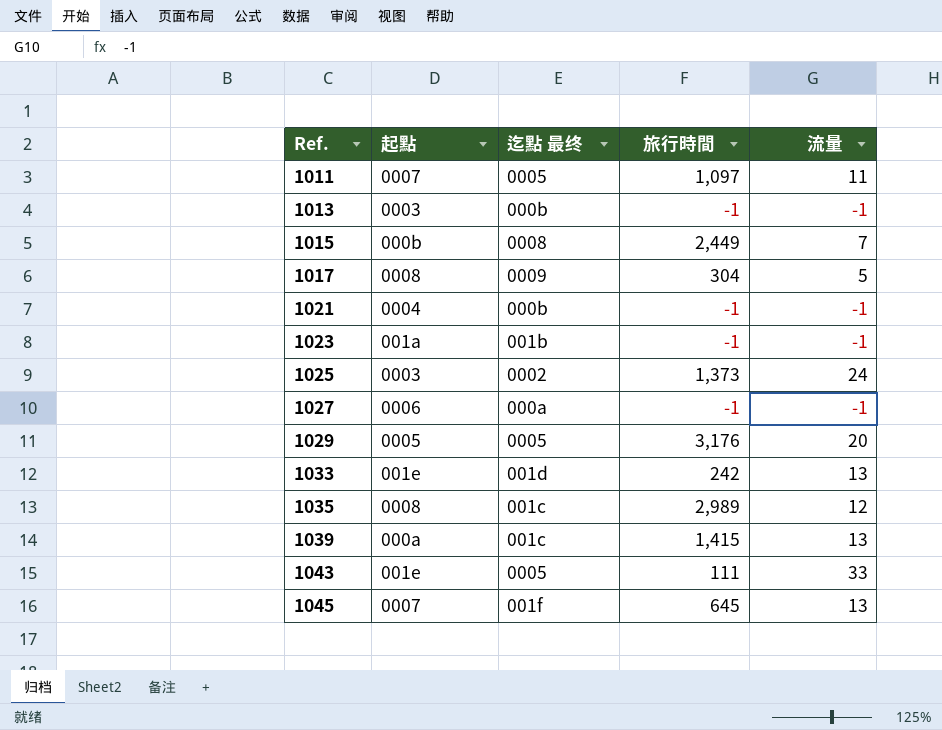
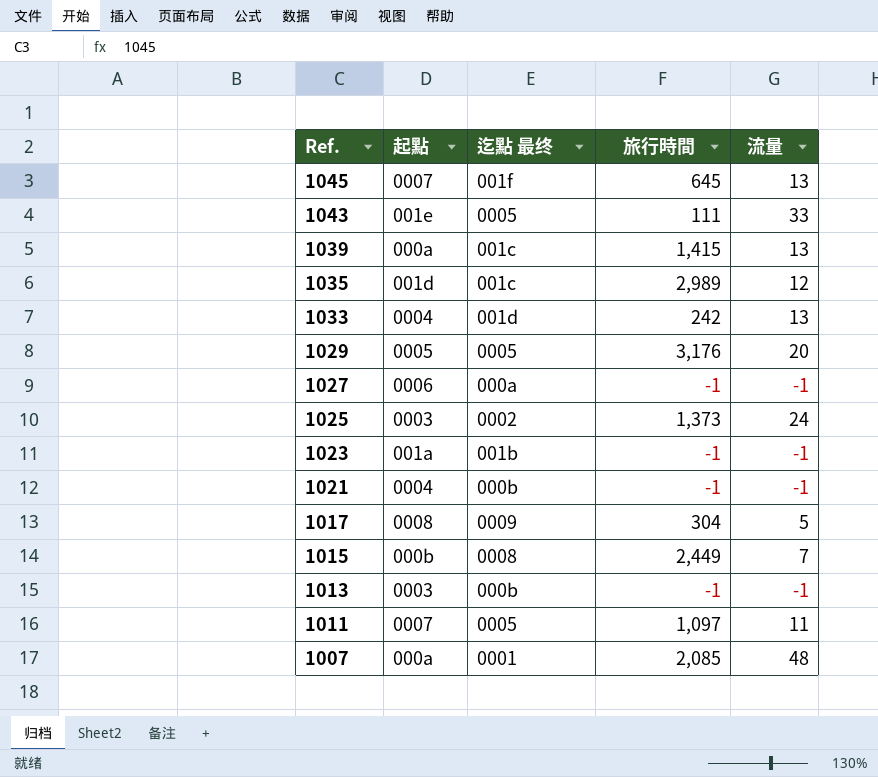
row order: Ref. ascending -> Ref. descending
1035 | 起點: 0008 -> 001d
1033 | 起點: 001e -> 0004
row 1007: none -> 000a | 0001 | 2,085 | 48

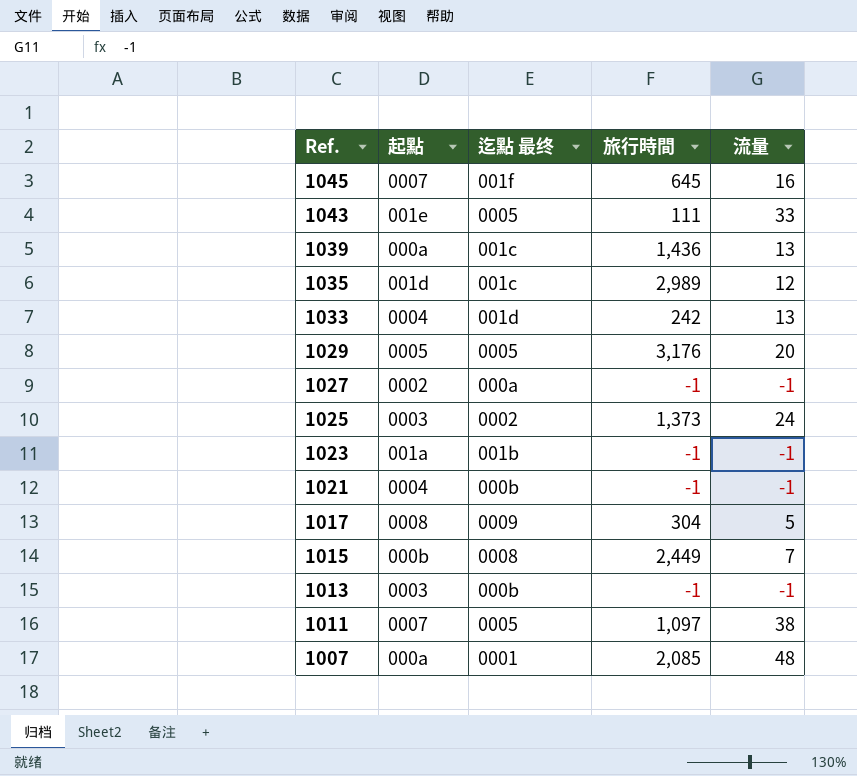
1045 | 流量: 13 -> 16
1039 | 旅行時間: 1,415 -> 1,436
1027 | 起點: 0006 -> 0002
1011 | 流量: 11 -> 38

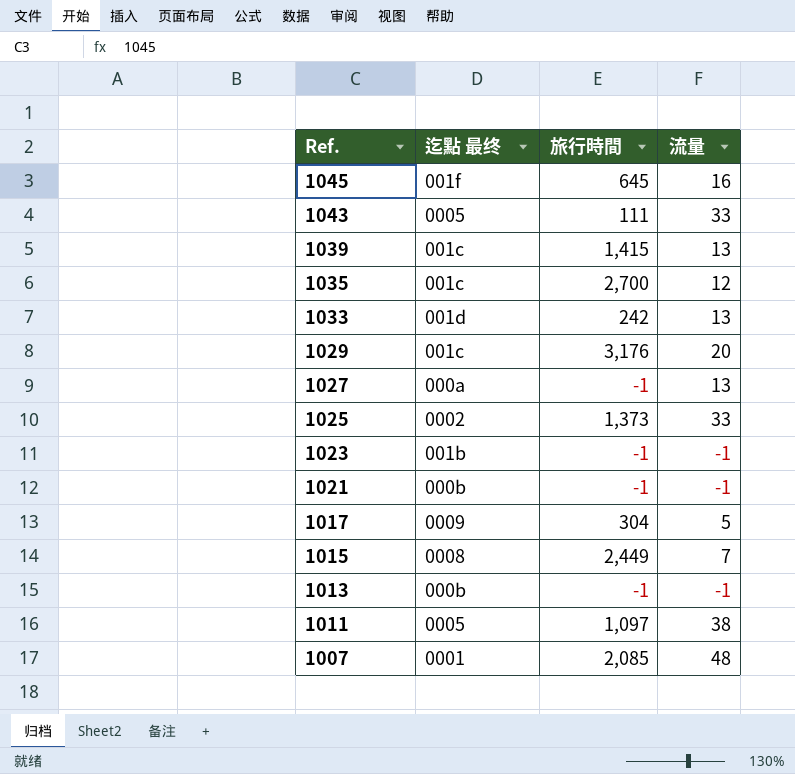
column 起點 | position: 2 -> none
1039 | 旅行時間: 1,436 -> 1,415
1035 | 旅行時間: 2,989 -> 2,700
1029 | 迄點 最终: 0005 -> 001c
1027 | 流量: -1 -> 13
1025 | 流量: 24 -> 33

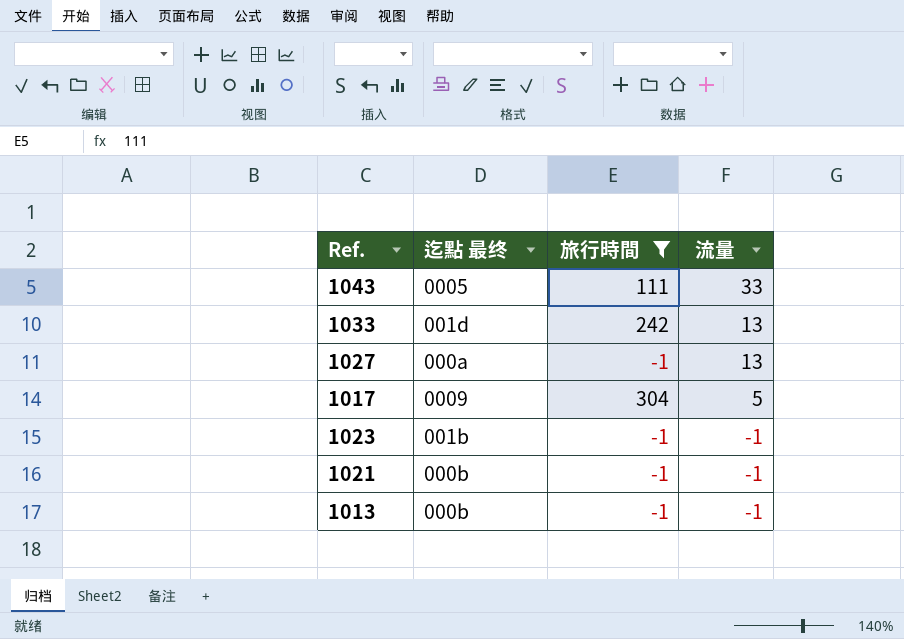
filter: none -> 旅行時間 <= 304
row order: Ref. descending -> 流量 descending

